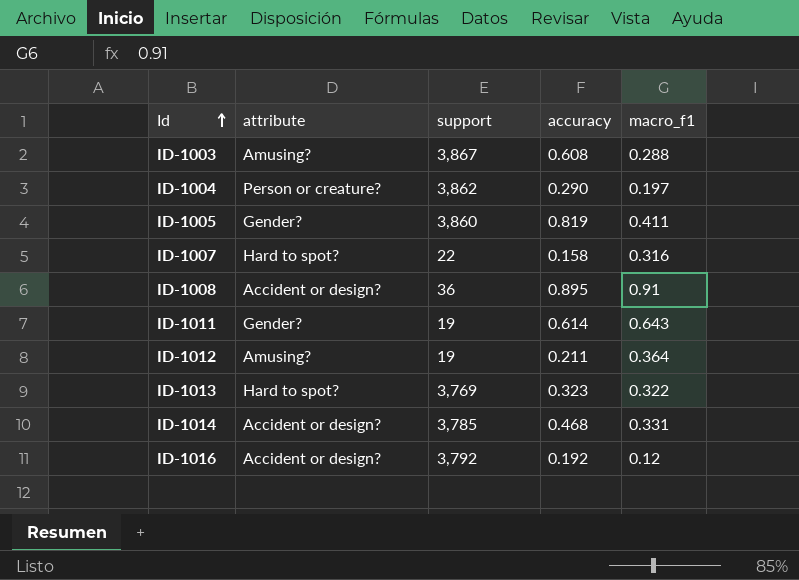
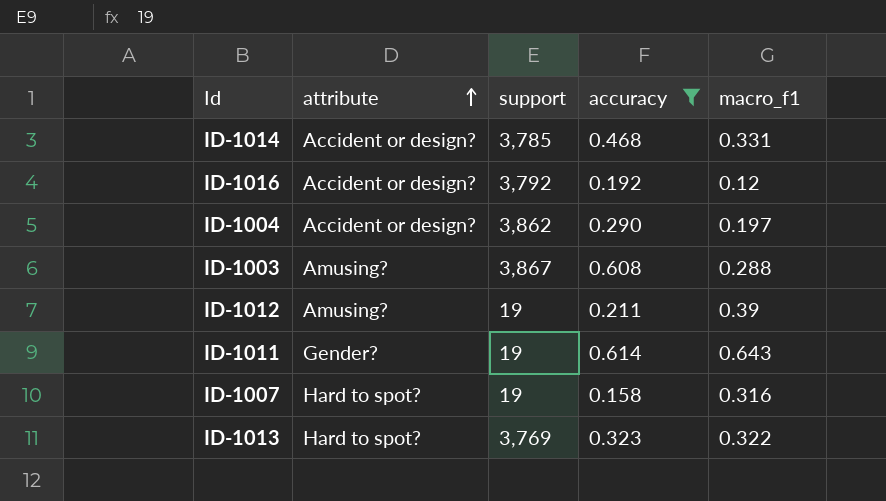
filter: none -> accuracy <= 0.614
row order: Id ascending -> attribute ascending
ID-1004 | attribute: Person or creature? -> Accident or design?
ID-1012 | macro_f1: 0.364 -> 0.39
ID-1007 | support: 22 -> 19

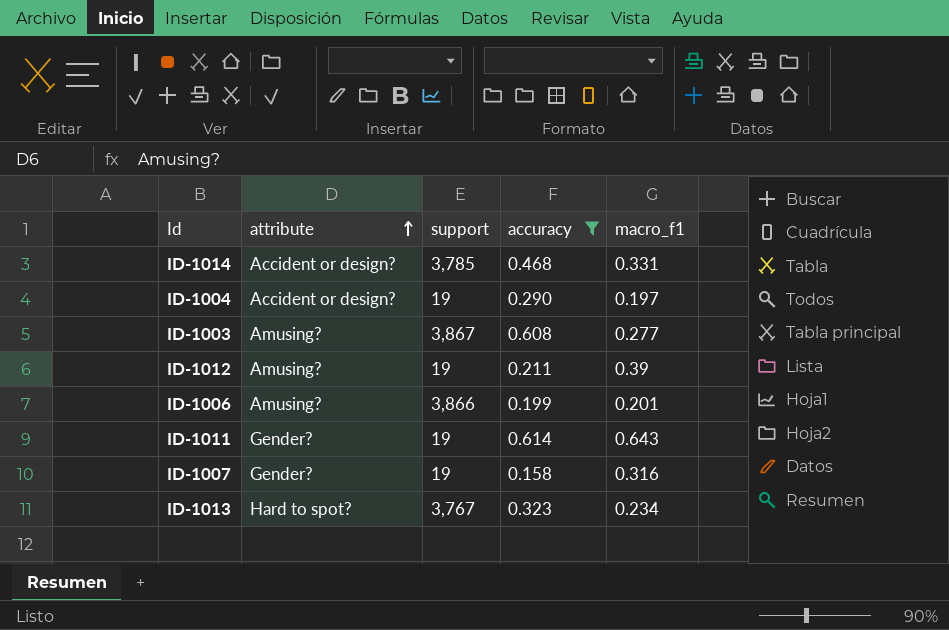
row ID-1016: Accident or design? | 3,792 | 0.192 | 0.12 -> none
ID-1004 | support: 3,862 -> 19
ID-1003 | macro_f1: 0.288 -> 0.277
row ID-1006: none -> Amusing? | 3,866 | 0.199 | 0.201
ID-1007 | attribute: Hard to spot? -> Gender?
ID-1013 | support: 3,769 -> 3,767
ID-1013 | macro_f1: 0.322 -> 0.234

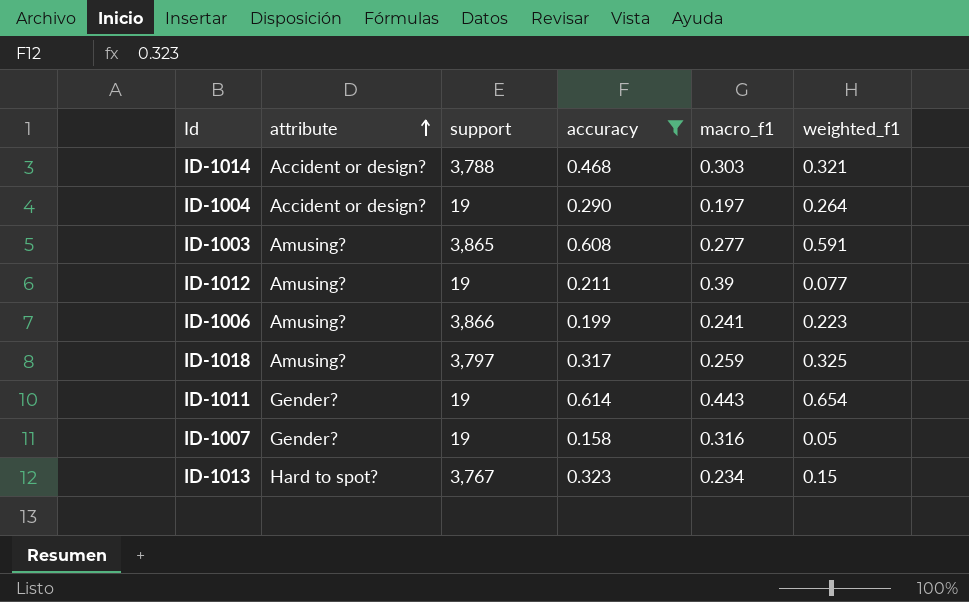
column weighted_f1 | position: none -> 6
ID-1014 | support: 3,785 -> 3,788
ID-1014 | macro_f1: 0.331 -> 0.303
ID-1003 | support: 3,867 -> 3,865
ID-1006 | macro_f1: 0.201 -> 0.241
row ID-1018: none -> Amusing? | 3,797 | 0.317 | 0.259 | 0.325
ID-1011 | macro_f1: 0.643 -> 0.443

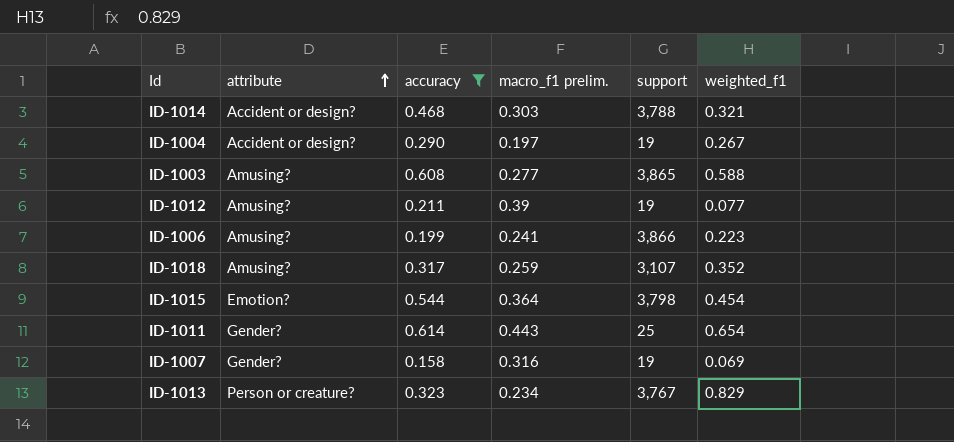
column name: macro_f1 -> macro_f1 prelim.
column support | position: 3 -> 5
ID-1004 | weighted_f1: 0.264 -> 0.267
ID-1003 | weighted_f1: 0.591 -> 0.588
ID-1018 | support: 3,797 -> 3,107
ID-1018 | weighted_f1: 0.325 -> 0.352
row ID-1015: none -> Emotion? | 0.544 | 0.364 | 3,798 | 0.454
ID-1011 | support: 19 -> 25
ID-1007 | weighted_f1: 0.05 -> 0.069
ID-1013 | attribute: Hard to spot? -> Person or creature?
ID-1013 | weighted_f1: 0.15 -> 0.829

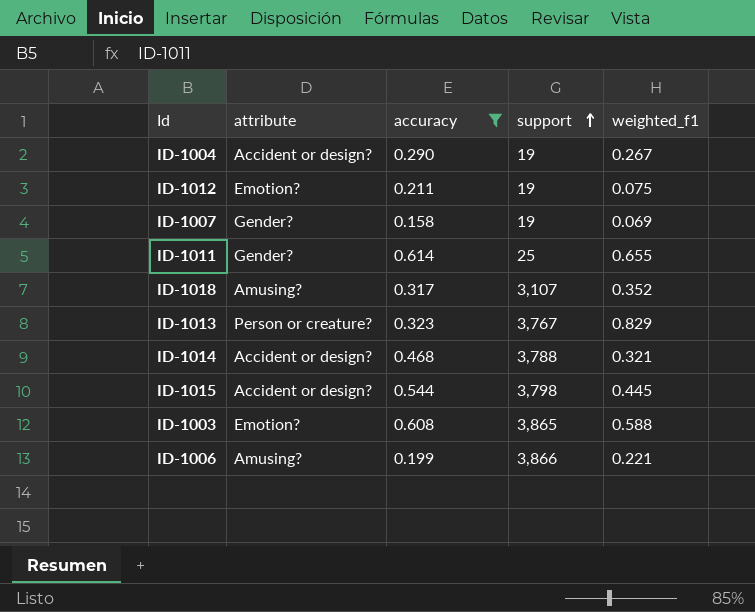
row order: attribute ascending -> support ascending
column macro_f1 prelim. | position: 4 -> none
ID-1012 | attribute: Amusing? -> Emotion?
ID-1012 | weighted_f1: 0.077 -> 0.075
ID-1011 | weighted_f1: 0.654 -> 0.655
ID-1015 | attribute: Emotion? -> Accident or design?
ID-1015 | weighted_f1: 0.454 -> 0.445
ID-1003 | attribute: Amusing? -> Emotion?
ID-1006 | weighted_f1: 0.223 -> 0.221

